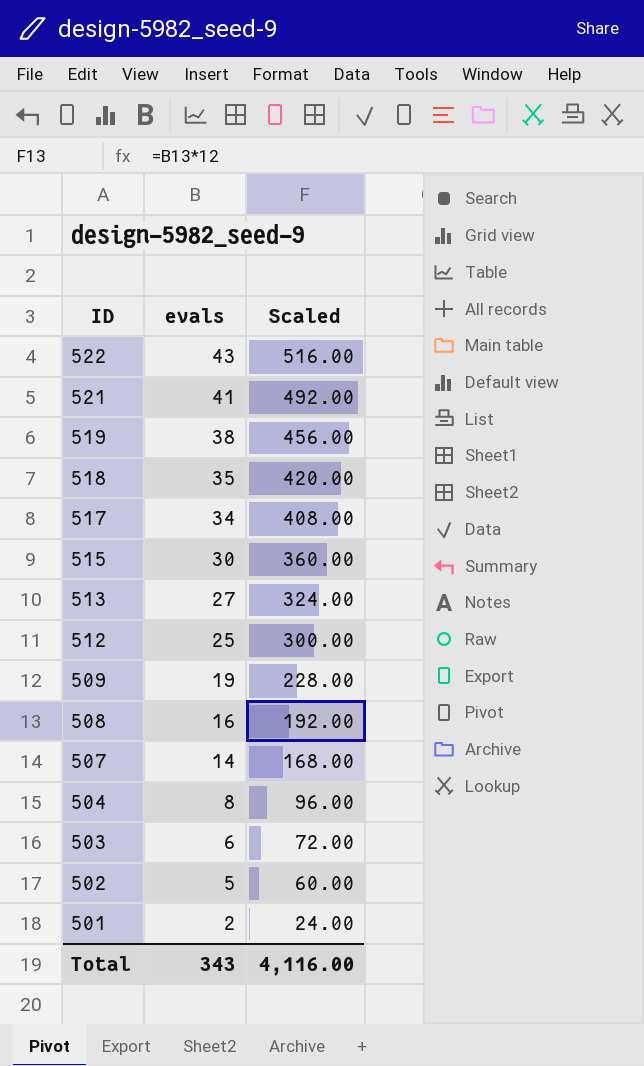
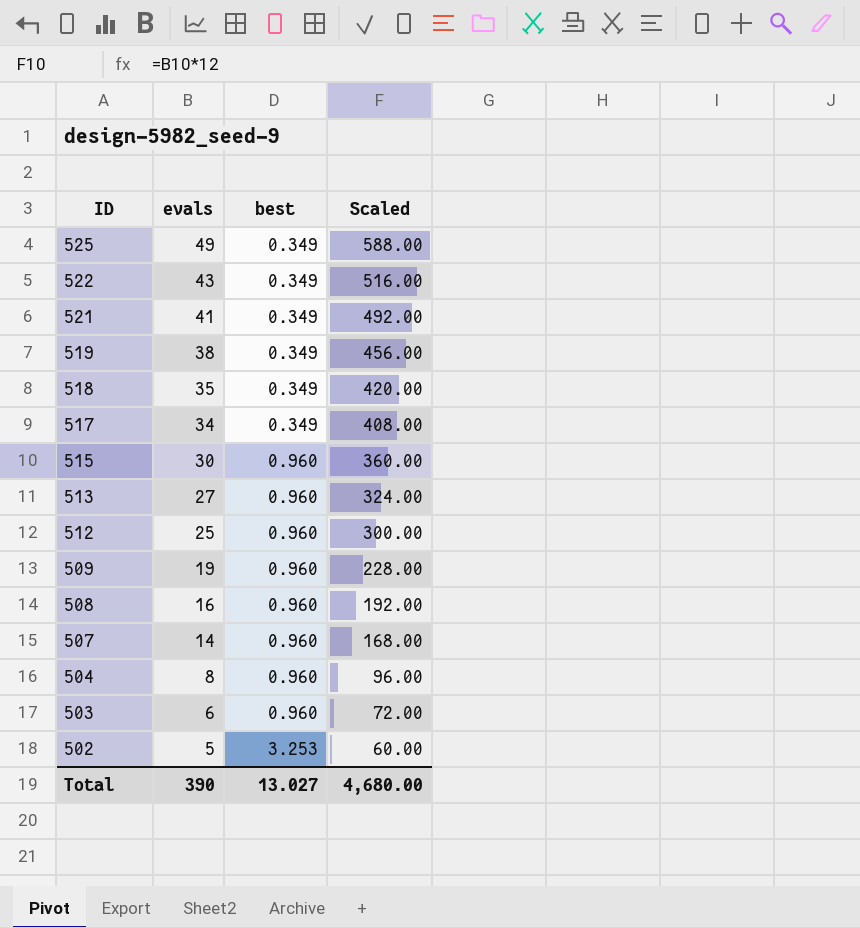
column best | position: none -> 3
row 501: 2 | 24.00 -> none
row 525: none -> 49 | 0.349 | 588.00
Total | evals: 343 -> 390
Total | Scaled: 4,116.00 -> 4,680.00

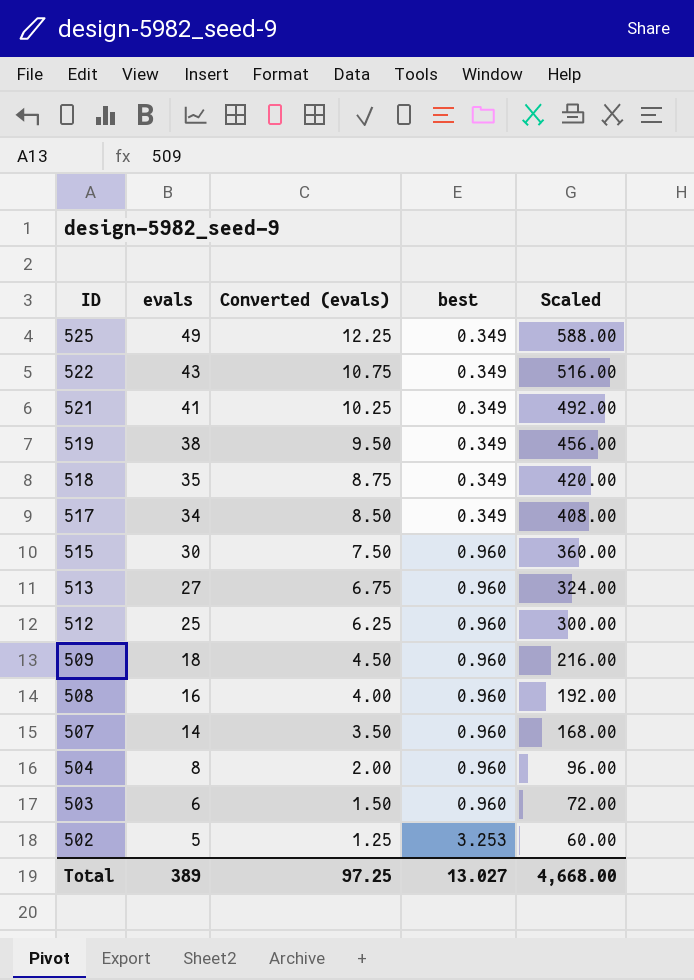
column Converted (evals) | formula: none -> [evals] * 0.25
509 | evals: 19 -> 18
509 | Scaled: 228.00 -> 216.00
Total | evals: 390 -> 389
Total | Scaled: 4,680.00 -> 4,668.00

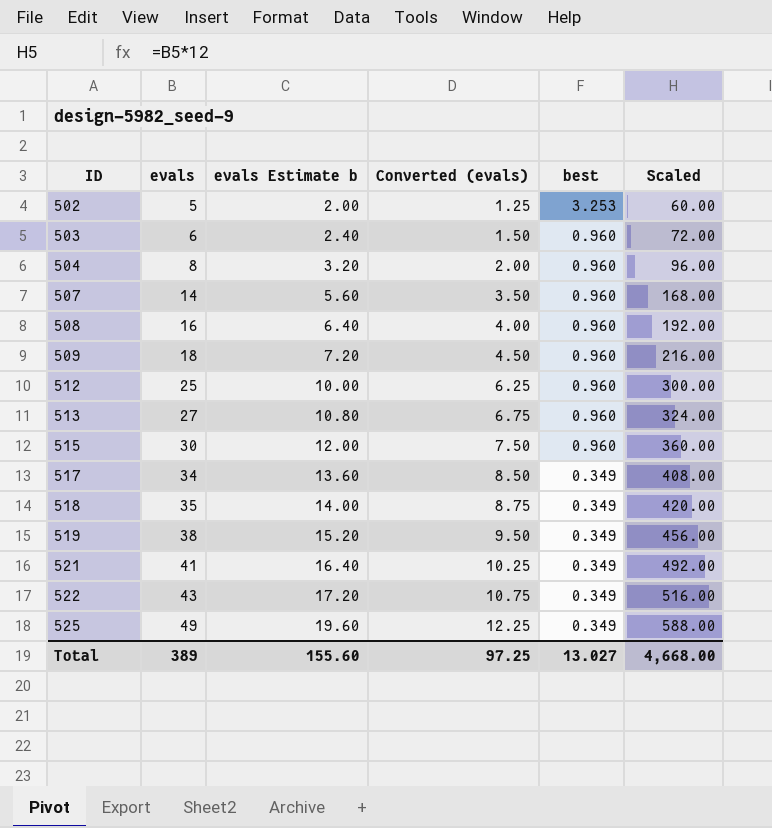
row order: ID descending -> ID ascending
column evals Estimate b | formula: none -> [evals] * 0.4

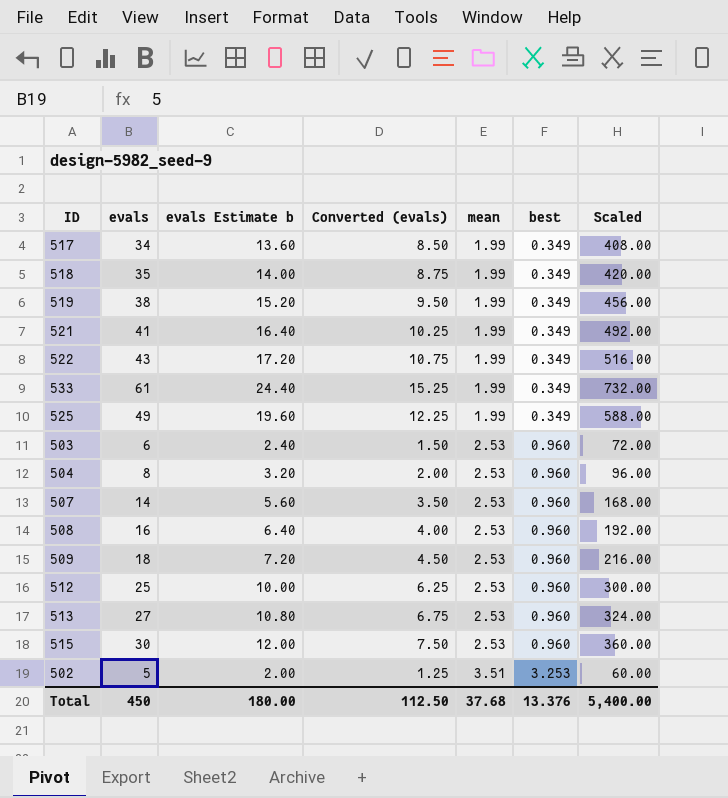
row order: ID ascending -> mean ascending
column mean | position: none -> 5
row 533: none -> 61 | 24.40 | 15.25 | 1.99 | 0.349 | 732.00
Total | evals: 389 -> 450
Total | evals Estimate b: 155.60 -> 180.00
Total | Converted (evals): 97.25 -> 112.50
Total | best: 13.027 -> 13.376
Total | Scaled: 4,668.00 -> 5,400.00

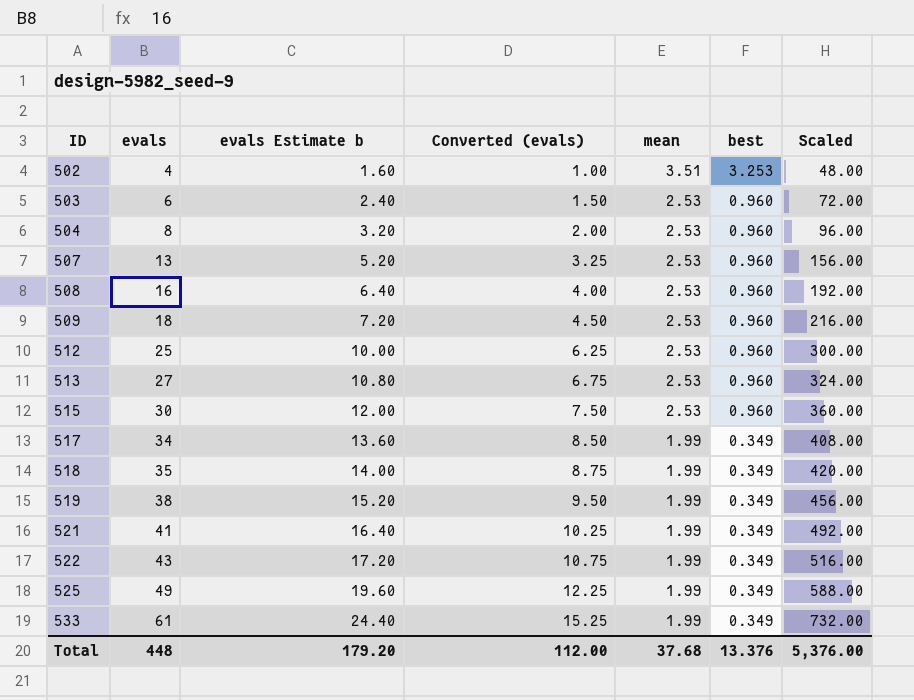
row order: mean ascending -> ID ascending
502 | evals: 5 -> 4
502 | evals Estimate b: 2.00 -> 1.60
502 | Converted (evals): 1.25 -> 1.00
502 | Scaled: 60.00 -> 48.00
507 | evals: 14 -> 13
507 | evals Estimate b: 5.60 -> 5.20
507 | Converted (evals): 3.50 -> 3.25
507 | Scaled: 168.00 -> 156.00
Total | evals: 450 -> 448
Total | evals Estimate b: 180.00 -> 179.20
Total | Converted (evals): 112.50 -> 112.00
Total | Scaled: 5,400.00 -> 5,376.00

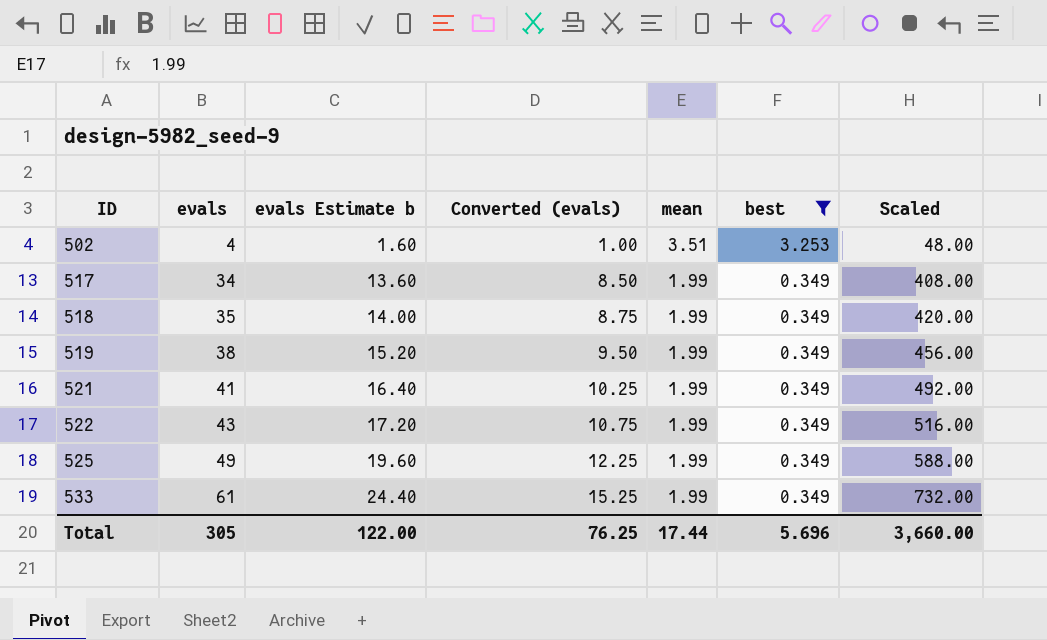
filter: none -> best != 0.960
Total | evals: 448 -> 305
Total | evals Estimate b: 179.20 -> 122.00
Total | Converted (evals): 112.00 -> 76.25
Total | mean: 37.68 -> 17.44
Total | best: 13.376 -> 5.696
Total | Scaled: 5,376.00 -> 3,660.00

